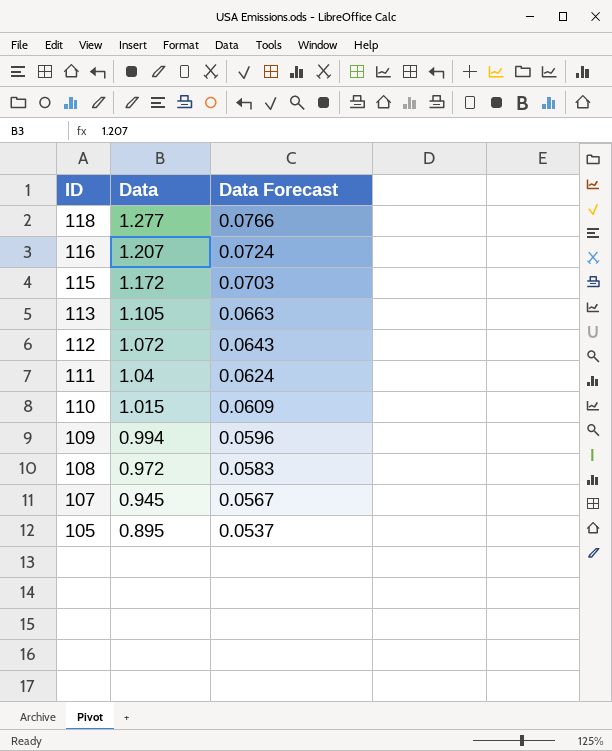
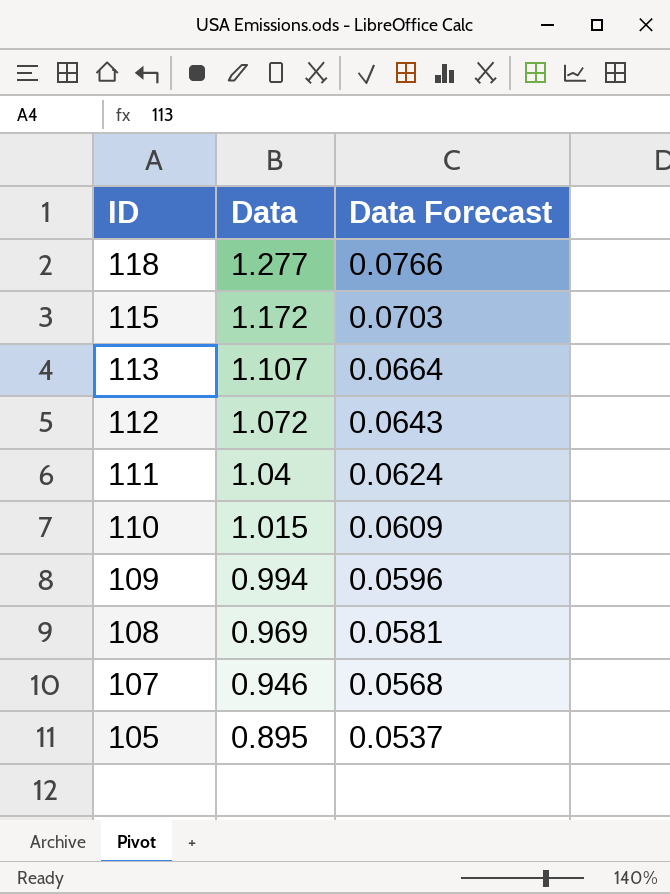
row 116: 1.207 | 0.0724 -> none
113 | Data: 1.105 -> 1.107
113 | Data Forecast: 0.0663 -> 0.0664
108 | Data: 0.972 -> 0.969
108 | Data Forecast: 0.0583 -> 0.0581
107 | Data: 0.945 -> 0.946
107 | Data Forecast: 0.0567 -> 0.0568

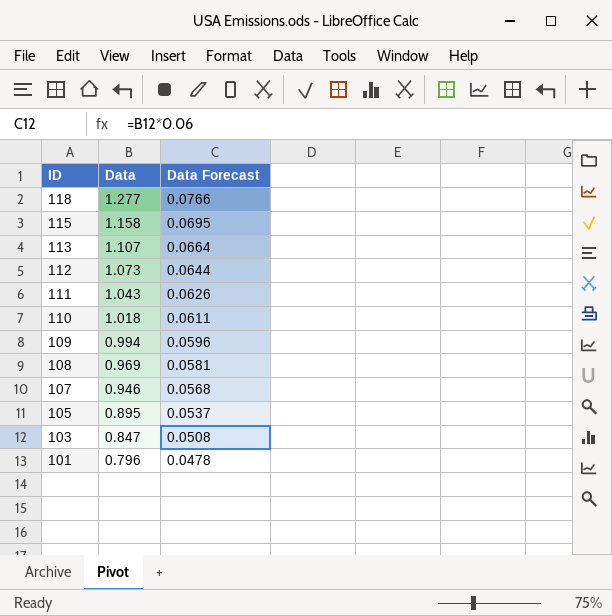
115 | Data: 1.172 -> 1.158
115 | Data Forecast: 0.0703 -> 0.0695
112 | Data: 1.072 -> 1.073
112 | Data Forecast: 0.0643 -> 0.0644
111 | Data: 1.04 -> 1.043
111 | Data Forecast: 0.0624 -> 0.0626
110 | Data: 1.015 -> 1.018
110 | Data Forecast: 0.0609 -> 0.0611
row 103: none -> 0.847 | 0.0508
row 101: none -> 0.796 | 0.0478

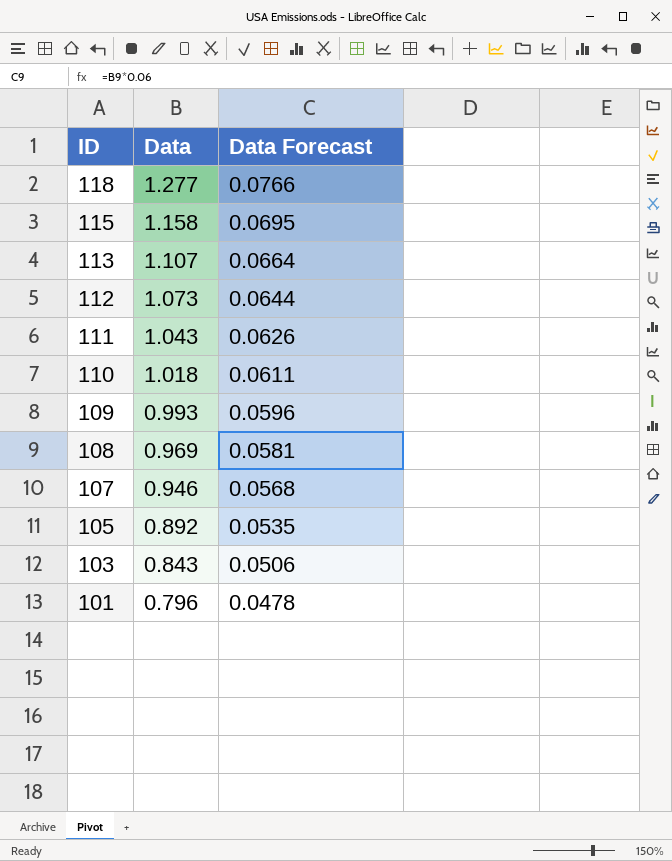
109 | Data: 0.994 -> 0.993
105 | Data: 0.895 -> 0.892
105 | Data Forecast: 0.0537 -> 0.0535
103 | Data: 0.847 -> 0.843
103 | Data Forecast: 0.0508 -> 0.0506

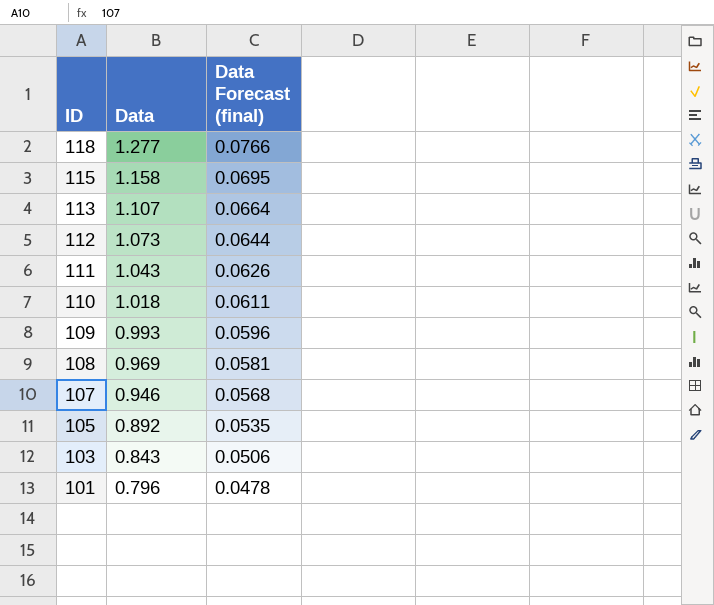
column name: Data Forecast -> Data Forecast (final)

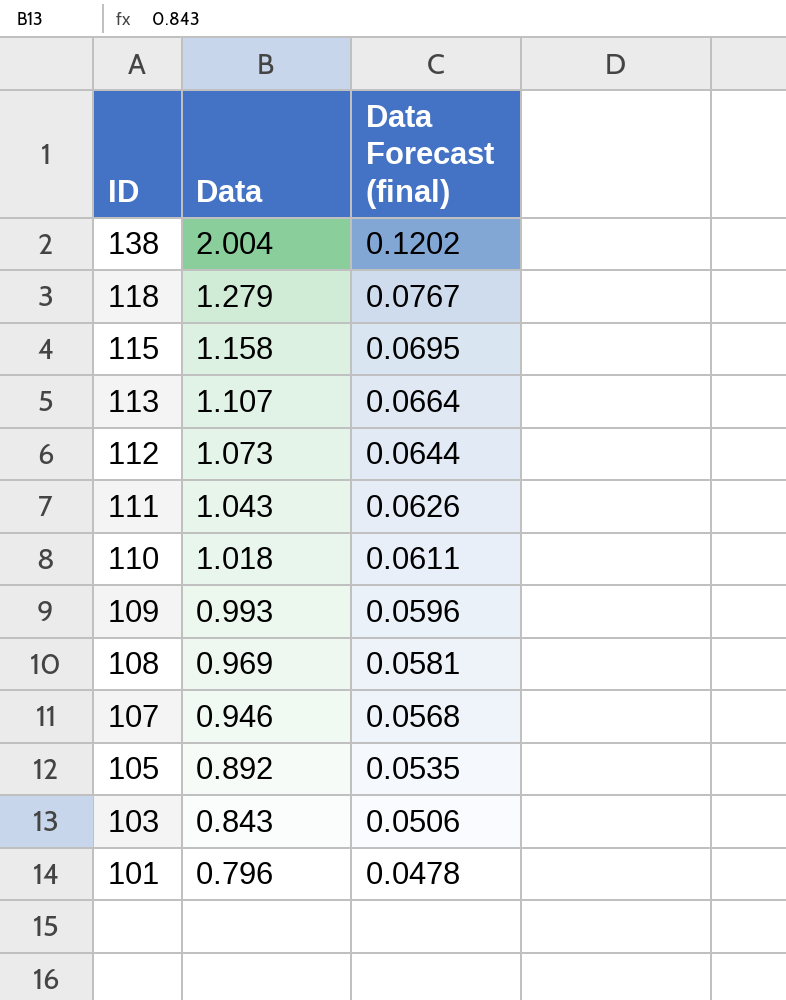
row 138: none -> 2.004 | 0.1202
118 | Data: 1.277 -> 1.279
118 | Data Forecast (final): 0.0766 -> 0.0767

